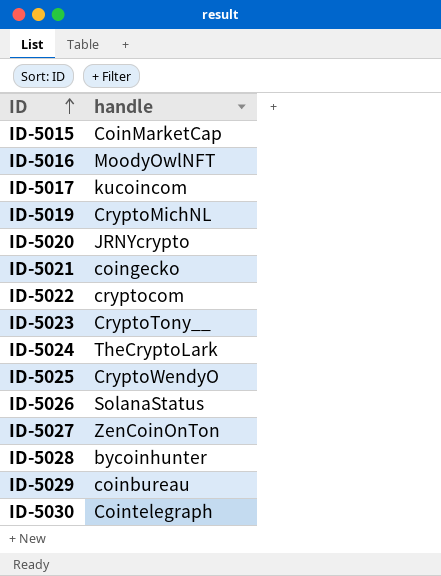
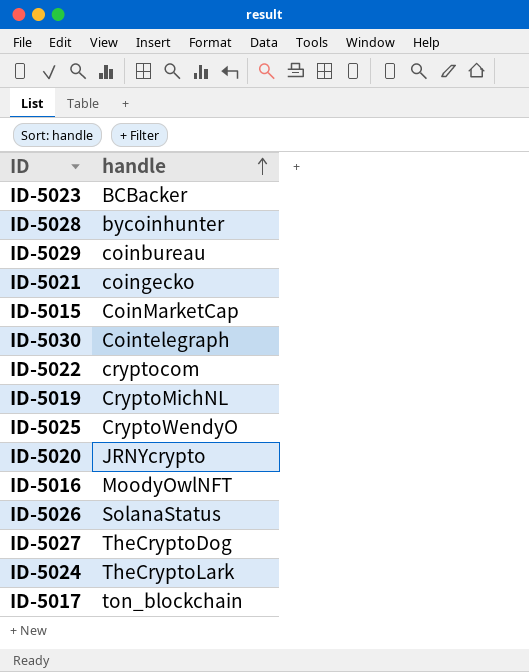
row order: ID ascending -> handle ascending
ID-5023 | handle: CryptoTony__ -> BCBacker
ID-5027 | handle: ZenCoinOnTon -> TheCryptoDog
ID-5017 | handle: kucoincom -> ton_blockchain

